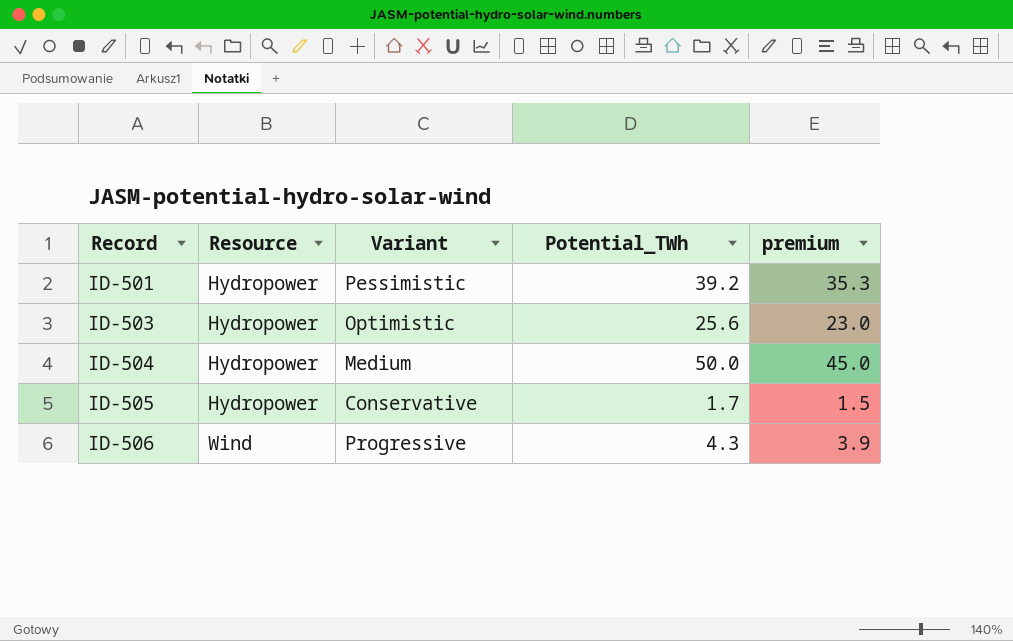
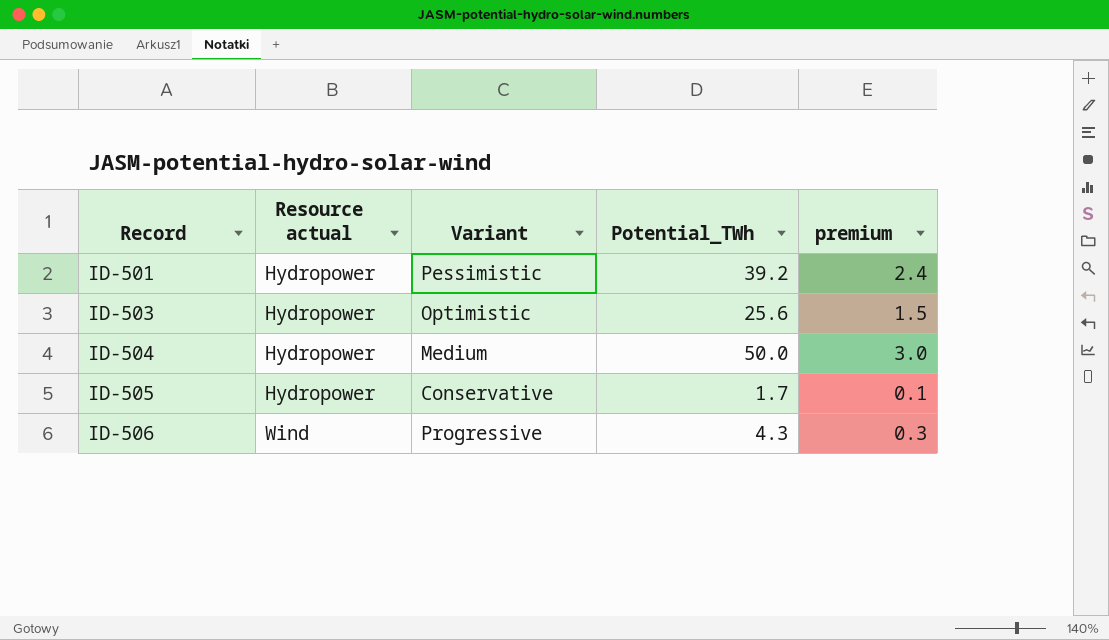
column name: Resource -> Resource actual
column premium | formula: [Potential_TWh] * 0.9 -> [Potential_TWh] * 0.06

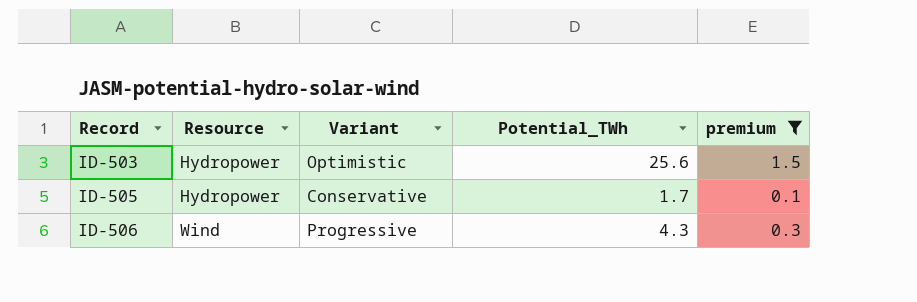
filter: none -> premium <= 1.5
column name: Resource actual -> Resource

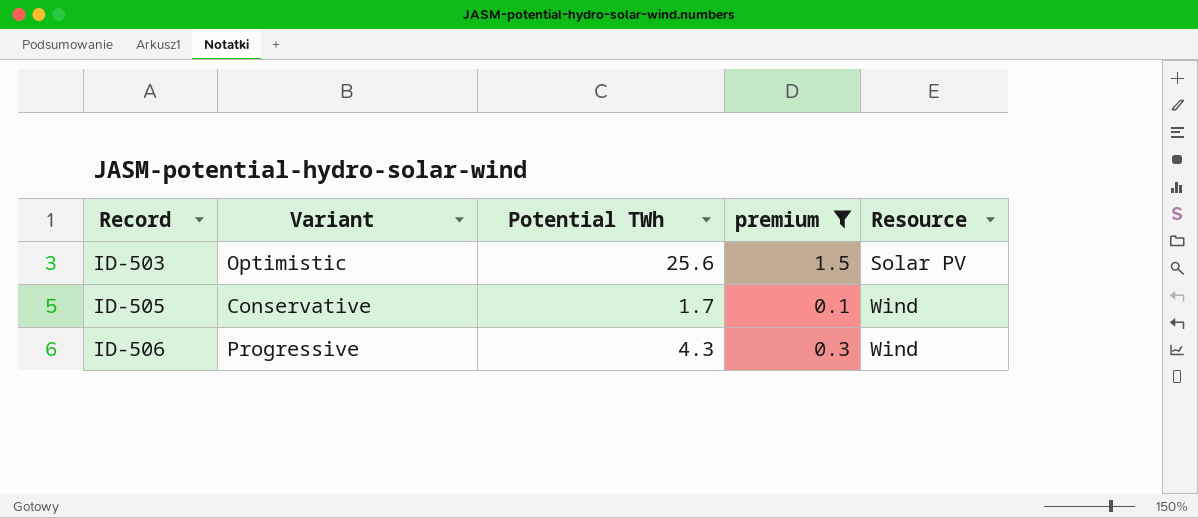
column name: Potential_TWh -> Potential TWh
column Resource | position: 2 -> 5
ID-503 | Resource: Hydropower -> Solar PV
ID-505 | Resource: Hydropower -> Wind

